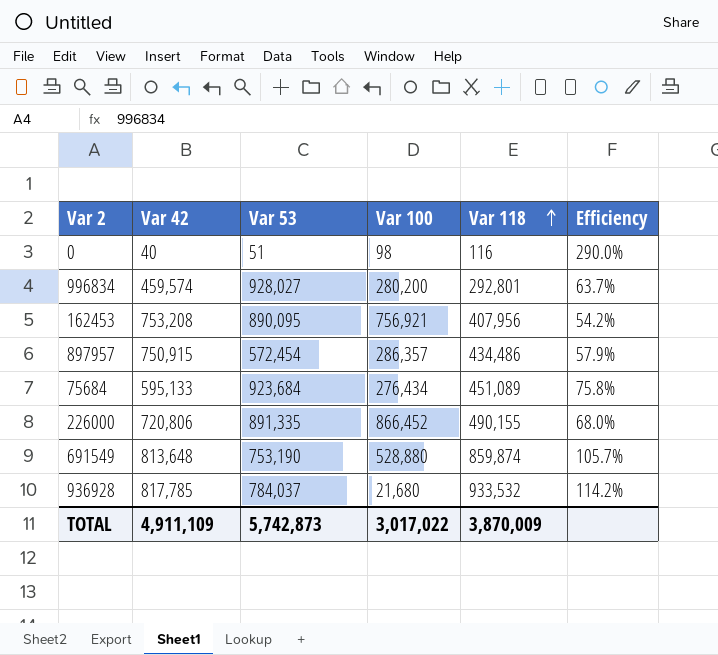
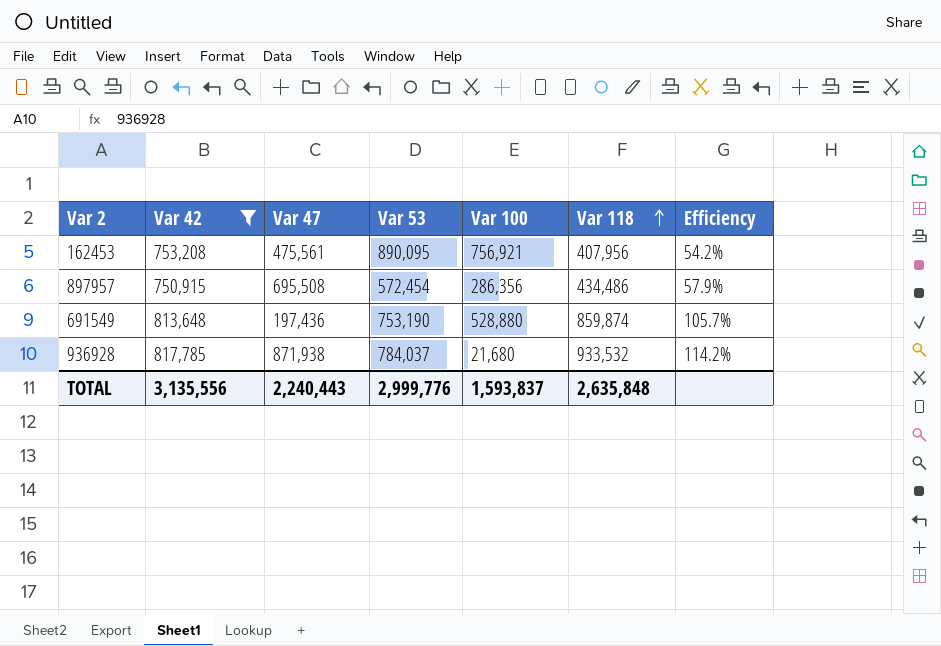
filter: none -> Var 42 >= 750,915
column Var 47 | position: none -> 3
897957 | Var 100: 286,357 -> 286,356
TOTAL | Var 42: 4,911,109 -> 3,135,556
TOTAL | Var 53: 5,742,873 -> 2,999,776
TOTAL | Var 100: 3,017,022 -> 1,593,837
TOTAL | Var 118: 3,870,009 -> 2,635,848

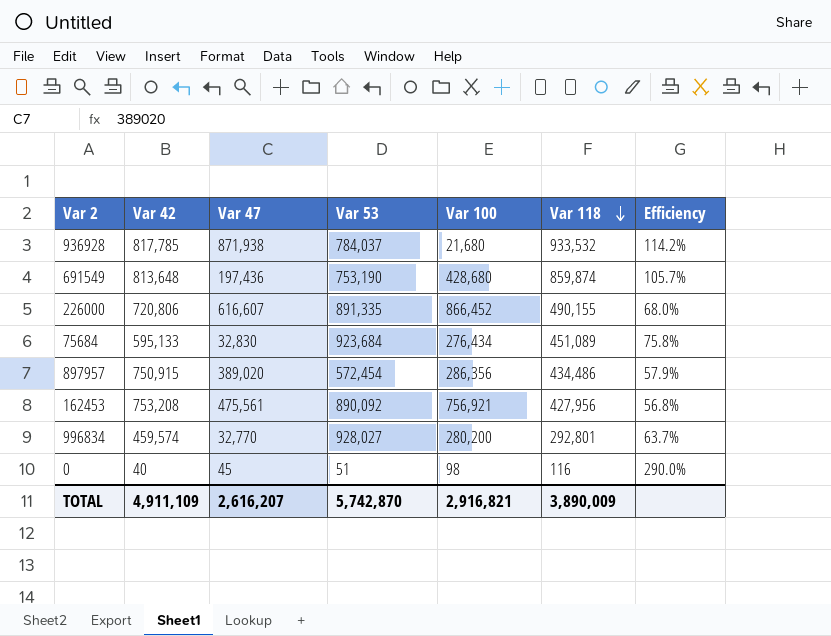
filter: Var 42 >= 750,915 -> none
row order: Var 118 ascending -> Var 118 descending
691549 | Var 100: 528,880 -> 428,680
897957 | Var 47: 695,508 -> 389,020
162453 | Var 53: 890,095 -> 890,092
162453 | Var 118: 407,956 -> 427,956
162453 | Efficiency: 54.2% -> 56.8%
TOTAL | Var 42: 3,135,556 -> 4,911,109
TOTAL | Var 47: 2,240,443 -> 2,616,207
TOTAL | Var 53: 2,999,776 -> 5,742,870
TOTAL | Var 100: 1,593,837 -> 2,916,821
TOTAL | Var 118: 2,635,848 -> 3,890,009

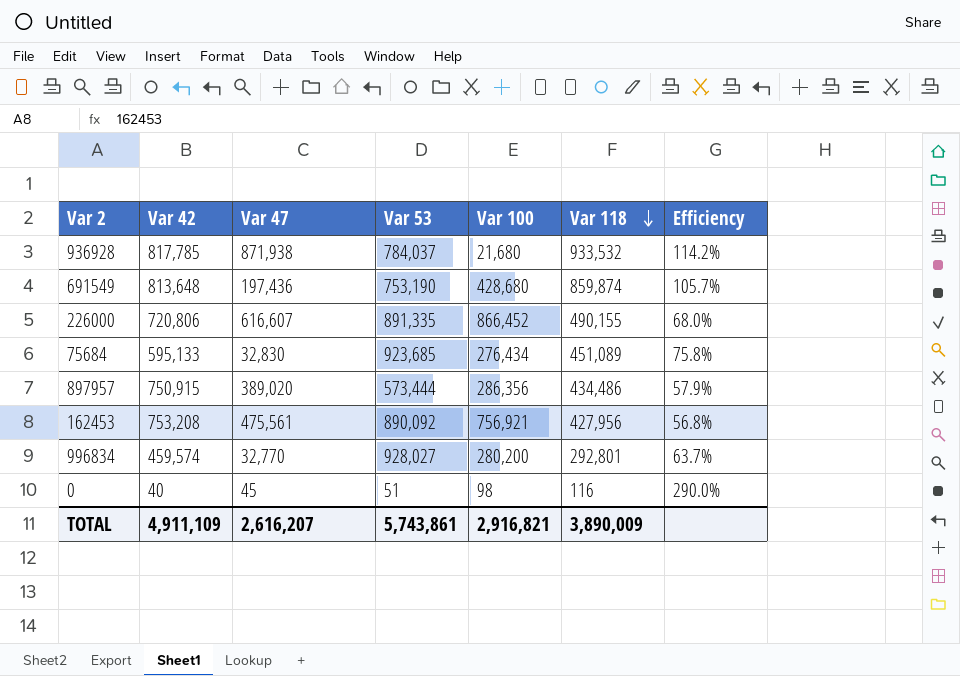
75684 | Var 53: 923,684 -> 923,685
897957 | Var 53: 572,454 -> 573,444
TOTAL | Var 53: 5,742,870 -> 5,743,861

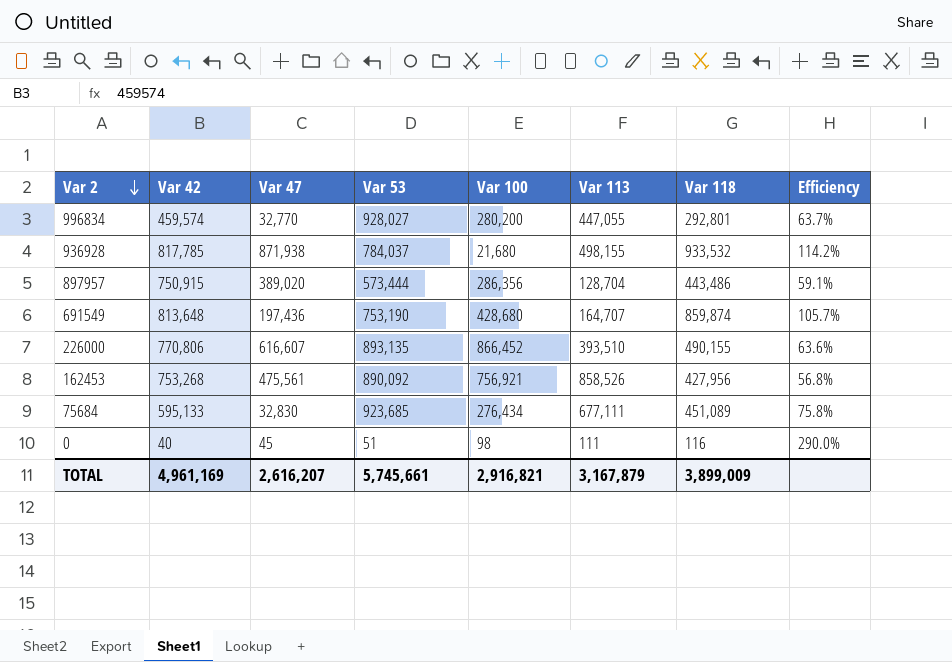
row order: Var 118 descending -> Var 2 descending
column Var 113 | position: none -> 6
897957 | Var 118: 434,486 -> 443,486
897957 | Efficiency: 57.9% -> 59.1%
226000 | Var 42: 720,806 -> 770,806
226000 | Var 53: 891,335 -> 893,135
226000 | Efficiency: 68.0% -> 63.6%
162453 | Var 42: 753,208 -> 753,268
TOTAL | Var 42: 4,911,109 -> 4,961,169
TOTAL | Var 53: 5,743,861 -> 5,745,661
TOTAL | Var 118: 3,890,009 -> 3,899,009

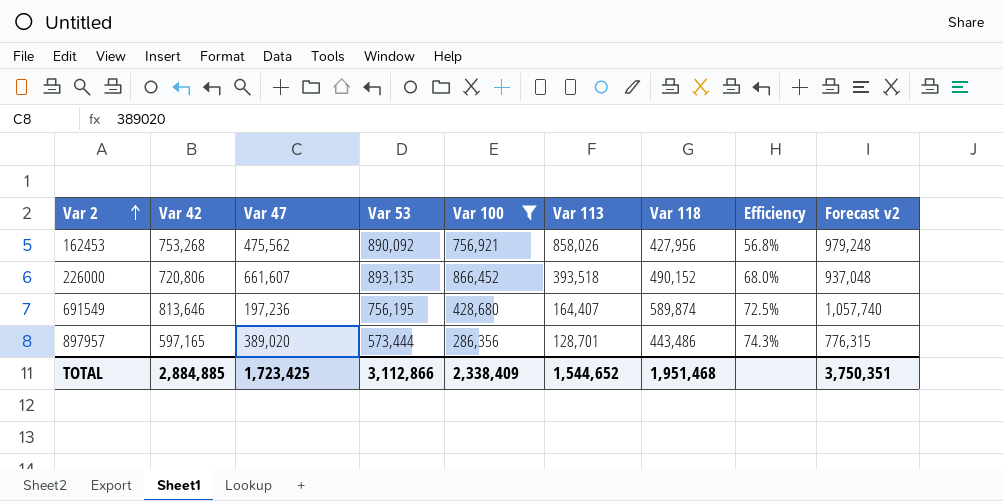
filter: none -> Var 100 >= 286,356
row order: Var 2 descending -> Var 2 ascending
column Forecast v2 | formula: none -> [Var 42] * 1.3
162453 | Var 47: 475,561 -> 475,562
162453 | Var 113: 858,526 -> 858,026
226000 | Var 42: 770,806 -> 720,806
226000 | Var 47: 616,607 -> 661,607
226000 | Var 113: 393,510 -> 393,518
226000 | Var 118: 490,155 -> 490,152
226000 | Efficiency: 63.6% -> 68.0%
691549 | Var 42: 813,648 -> 813,646
691549 | Var 47: 197,436 -> 197,236
691549 | Var 53: 753,190 -> 756,195
691549 | Var 113: 164,707 -> 164,407
691549 | Var 118: 859,874 -> 589,874
691549 | Efficiency: 105.7% -> 72.5%
897957 | Var 42: 750,915 -> 597,165
897957 | Var 113: 128,704 -> 128,701
897957 | Efficiency: 59.1% -> 74.3%
TOTAL | Var 42: 4,961,169 -> 2,884,885
TOTAL | Var 47: 2,616,207 -> 1,723,425
TOTAL | Var 53: 5,745,661 -> 3,112,866
TOTAL | Var 100: 2,916,821 -> 2,338,409
TOTAL | Var 113: 3,167,879 -> 1,544,652
TOTAL | Var 118: 3,899,009 -> 1,951,468

